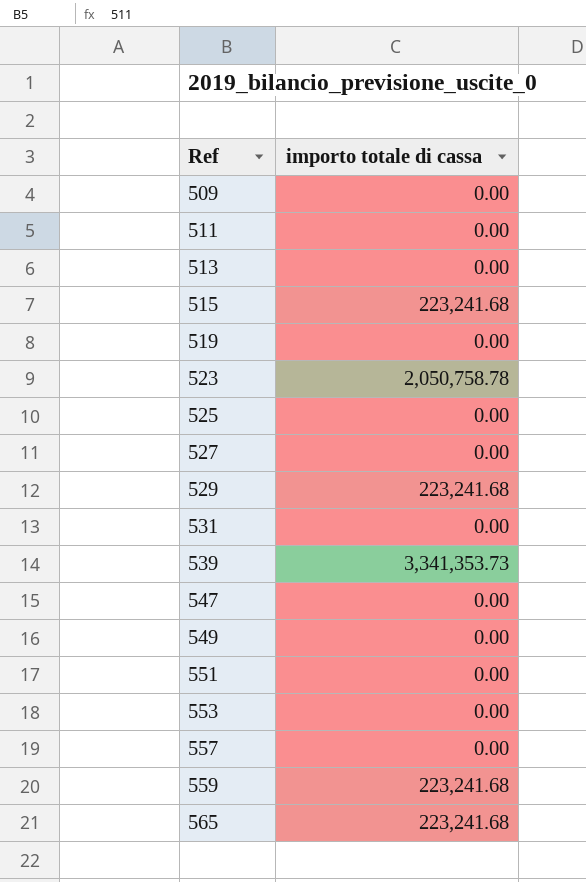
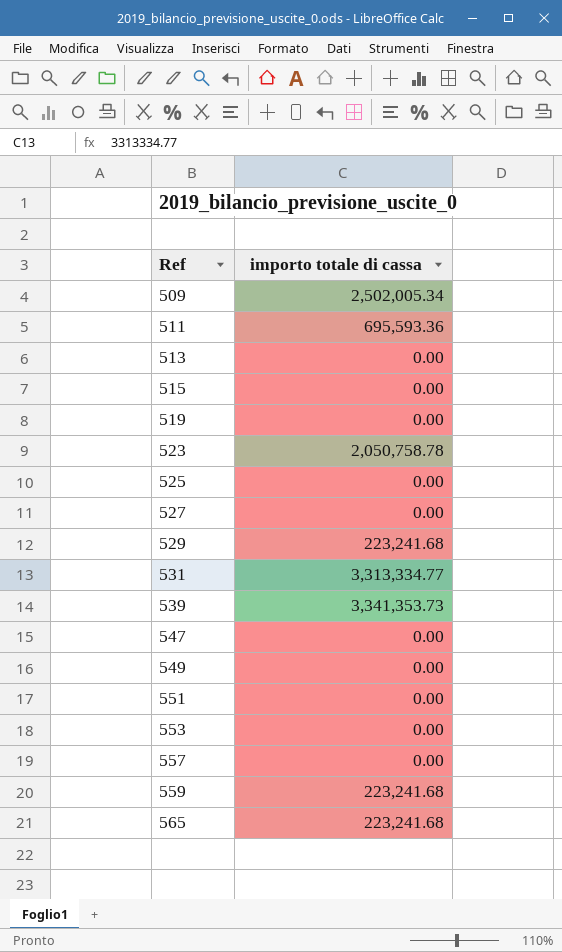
509 | importo totale di cassa: 0.00 -> 2,502,005.34
511 | importo totale di cassa: 0.00 -> 695,593.36
515 | importo totale di cassa: 223,241.68 -> 0.00
531 | importo totale di cassa: 0.00 -> 3,313,334.77

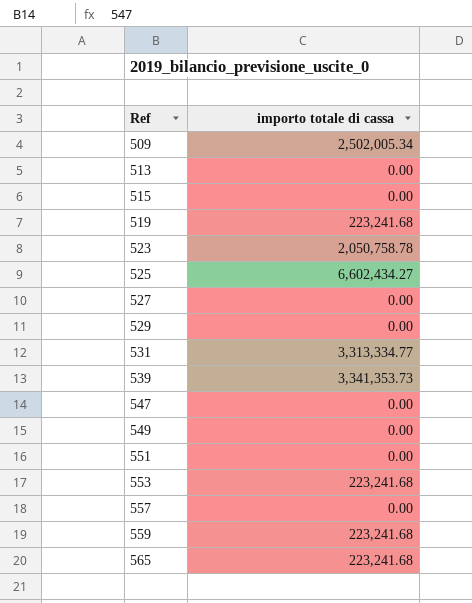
row 511: 695,593.36 -> none
519 | importo totale di cassa: 0.00 -> 223,241.68
525 | importo totale di cassa: 0.00 -> 6,602,434.27
529 | importo totale di cassa: 223,241.68 -> 0.00
553 | importo totale di cassa: 0.00 -> 223,241.68

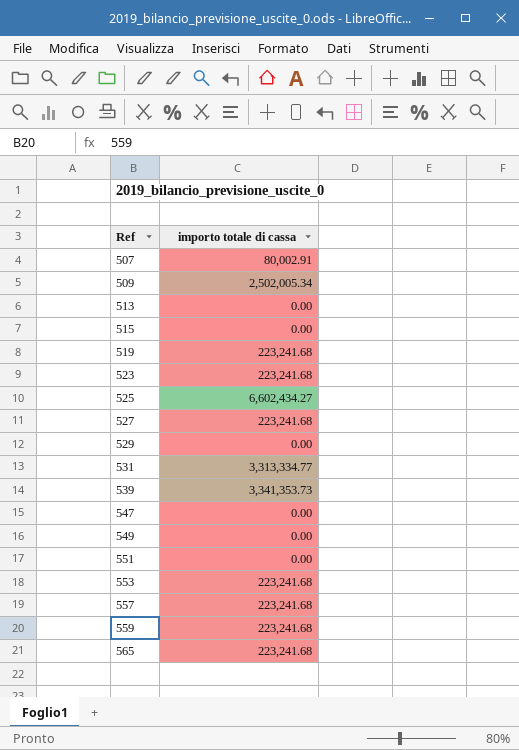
row 507: none -> 80,002.91
523 | importo totale di cassa: 2,050,758.78 -> 223,241.68
527 | importo totale di cassa: 0.00 -> 223,241.68
557 | importo totale di cassa: 0.00 -> 223,241.68

